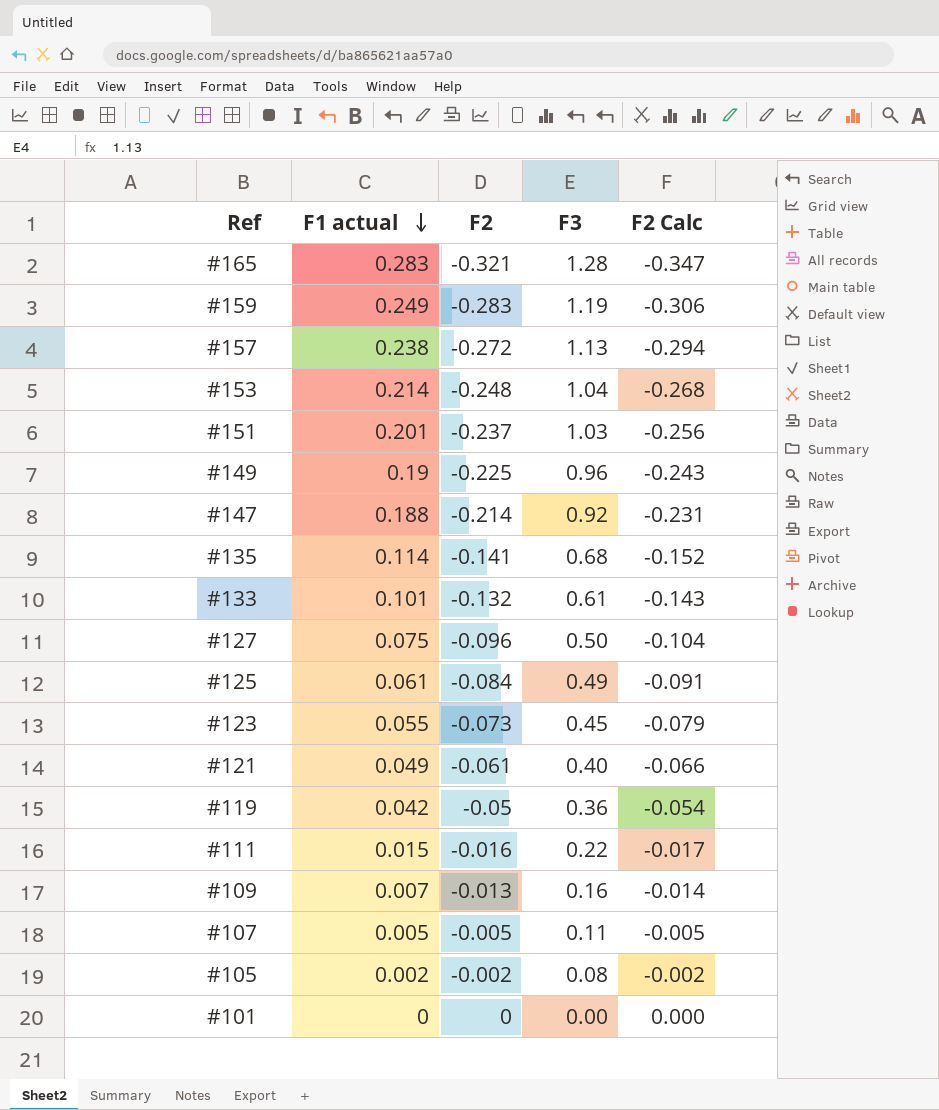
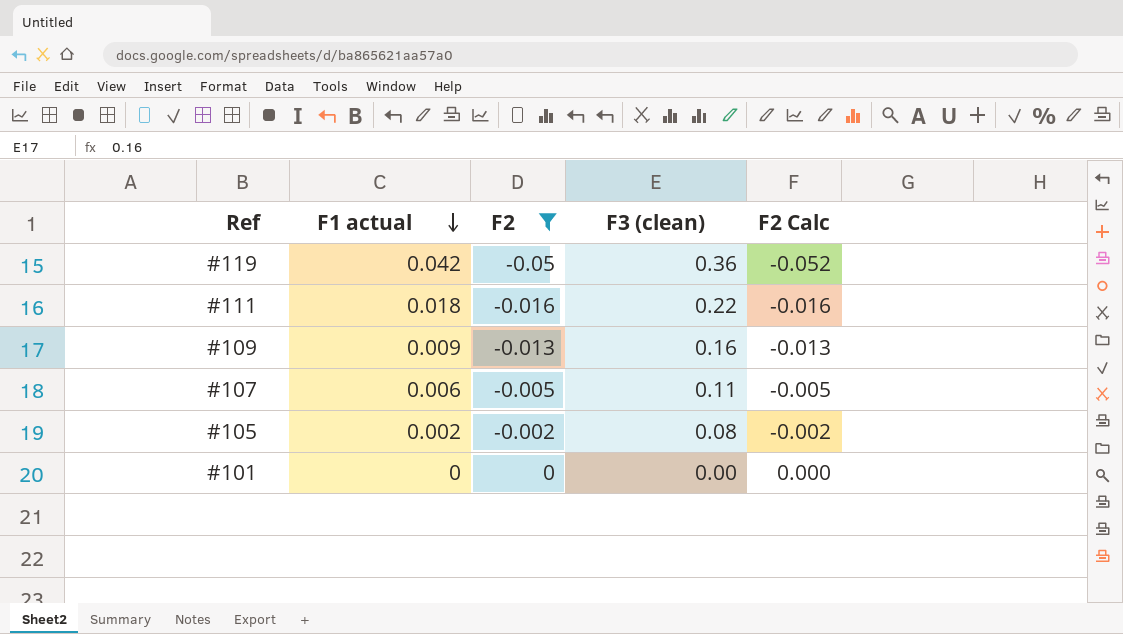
filter: none -> F2 >= -0.05
column name: F3 -> F3 (clean)
column F2 Calc | formula: [F2] * 1.08 -> [F2] * 1.03
#111 | F1 actual: 0.015 -> 0.018
#109 | F1 actual: 0.007 -> 0.009
#107 | F1 actual: 0.005 -> 0.006

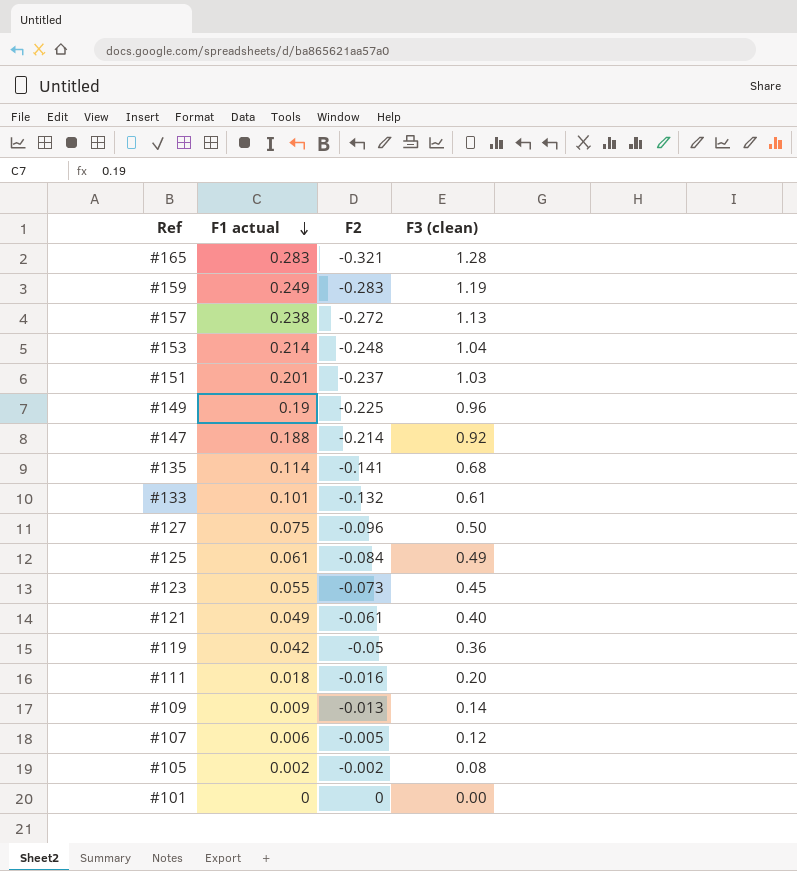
filter: F2 >= -0.05 -> none
column F2 Calc | formula: [F2] * 1.03 -> none
#111 | F3 (clean): 0.22 -> 0.20
#109 | F3 (clean): 0.16 -> 0.14
#107 | F3 (clean): 0.11 -> 0.12

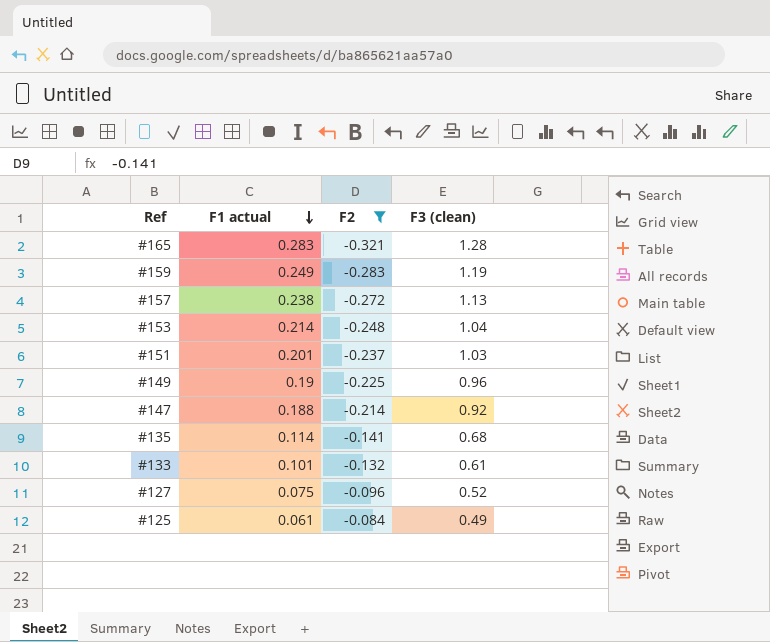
filter: none -> F2 <= -0.084
#127 | F3 (clean): 0.50 -> 0.52

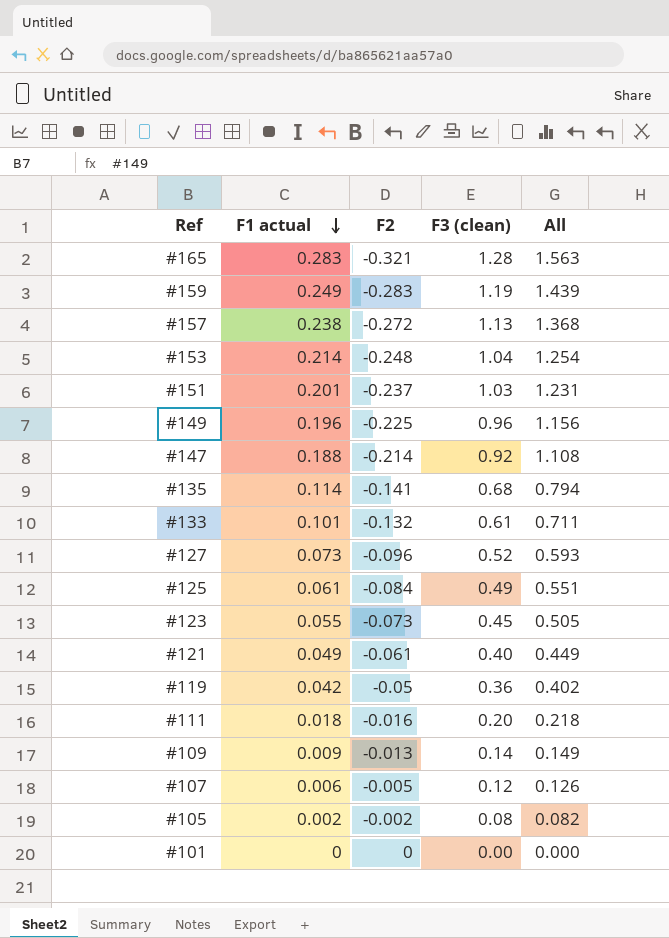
filter: F2 <= -0.084 -> none
column All | formula: none -> [F1 actual] + [F3 (clean)]
#149 | F1 actual: 0.19 -> 0.196
#127 | F1 actual: 0.075 -> 0.073

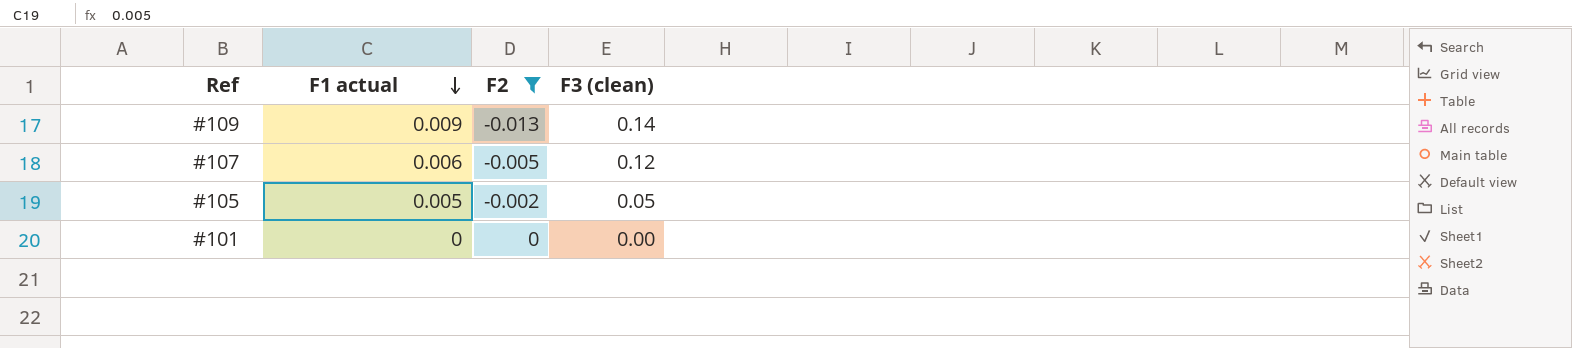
filter: none -> F2 >= -0.013
column All | formula: [F1 actual] + [F3 (clean)] -> none
#105 | F1 actual: 0.002 -> 0.005
#105 | F3 (clean): 0.08 -> 0.05

